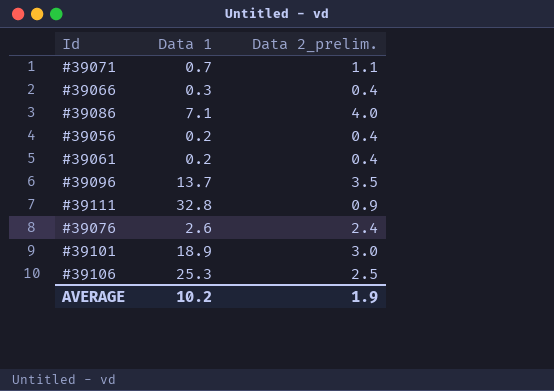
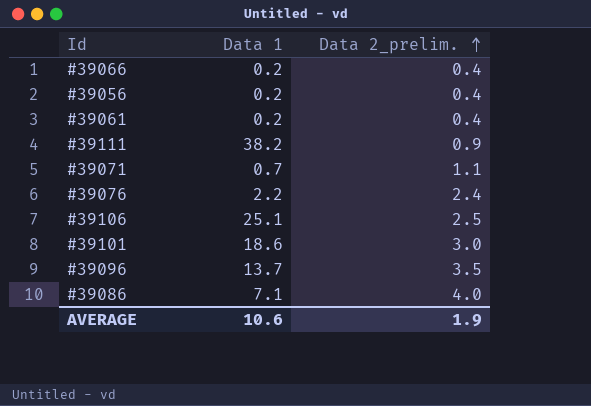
row order: none -> Data 2_prelim. ascending
#39066 | Data 1: 0.3 -> 0.2
#39111 | Data 1: 32.8 -> 38.2
#39076 | Data 1: 2.6 -> 2.2
#39106 | Data 1: 25.3 -> 25.1
#39101 | Data 1: 18.9 -> 18.6
AVERAGE | Data 1: 10.2 -> 10.6

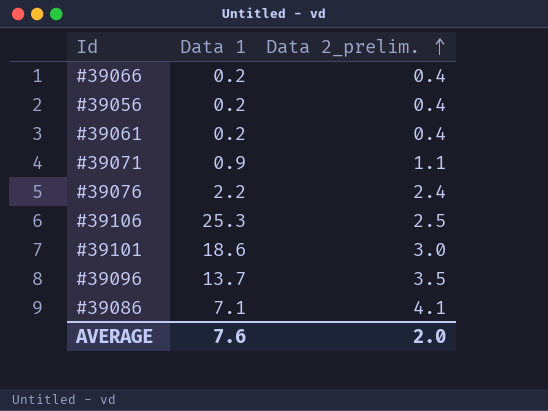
row #39111: 38.2 | 0.9 -> none
#39071 | Data 1: 0.7 -> 0.9
#39106 | Data 1: 25.1 -> 25.3
#39086 | Data 2_prelim.: 4.0 -> 4.1
AVERAGE | Data 1: 10.6 -> 7.6
AVERAGE | Data 2_prelim.: 1.9 -> 2.0

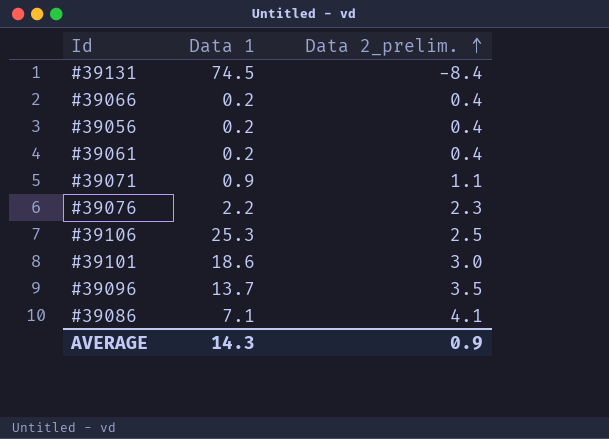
row #39131: none -> 74.5 | -8.4
#39076 | Data 2_prelim.: 2.4 -> 2.3
AVERAGE | Data 1: 7.6 -> 14.3
AVERAGE | Data 2_prelim.: 2.0 -> 0.9

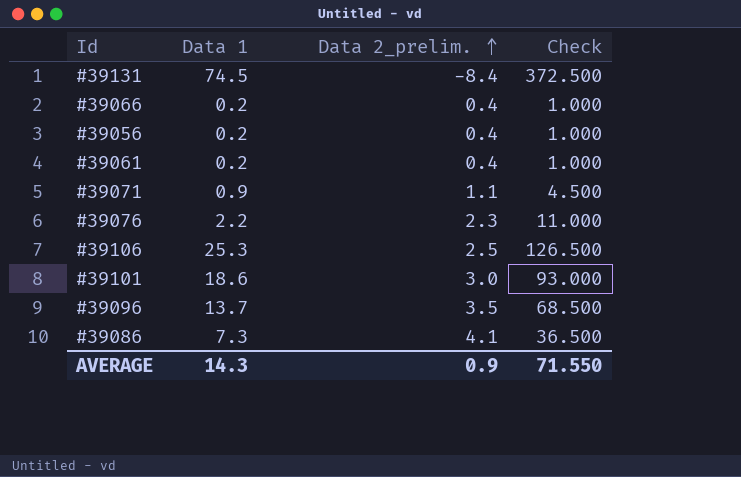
column Check | formula: none -> [Data 1] * 5
#39086 | Data 1: 7.1 -> 7.3

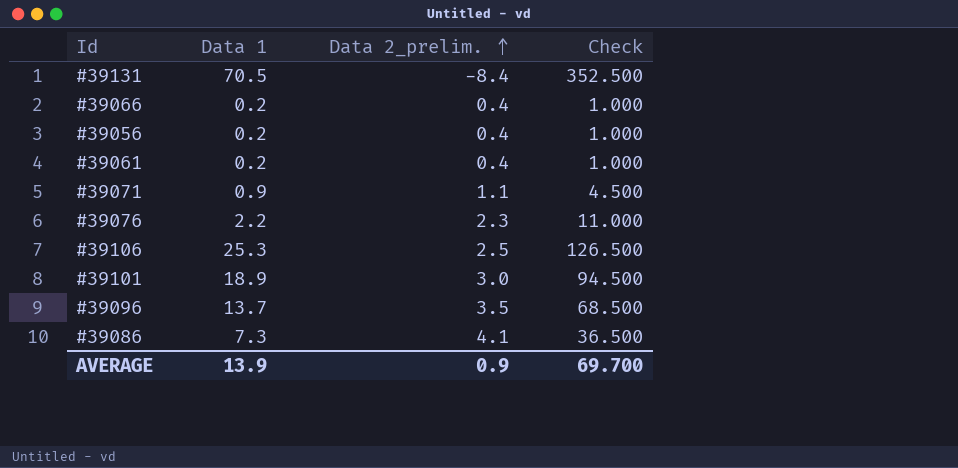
#39131 | Data 1: 74.5 -> 70.5
#39131 | Check: 372.500 -> 352.500
#39101 | Data 1: 18.6 -> 18.9
#39101 | Check: 93.000 -> 94.500
AVERAGE | Data 1: 14.3 -> 13.9
AVERAGE | Check: 71.550 -> 69.700

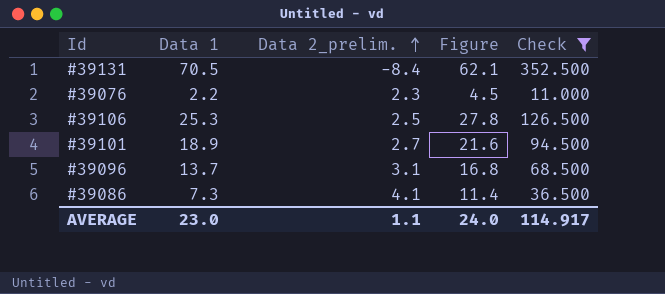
filter: none -> Check >= 11.000
column Figure | formula: none -> [Data 1] + [Data 2_prelim.]
#39101 | Data 2_prelim.: 3.0 -> 2.7
#39096 | Data 2_prelim.: 3.5 -> 3.1
AVERAGE | Data 1: 13.9 -> 23.0
AVERAGE | Data 2_prelim.: 0.9 -> 1.1
AVERAGE | Check: 69.700 -> 114.917

